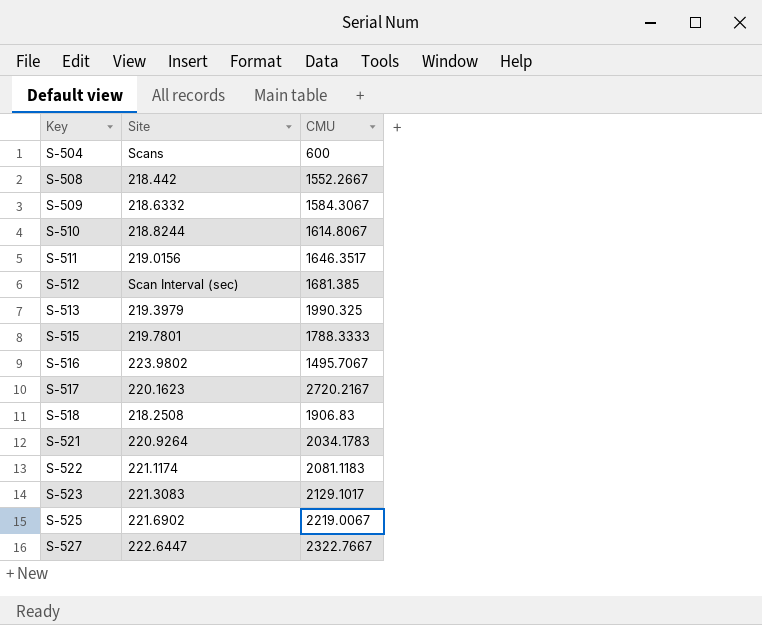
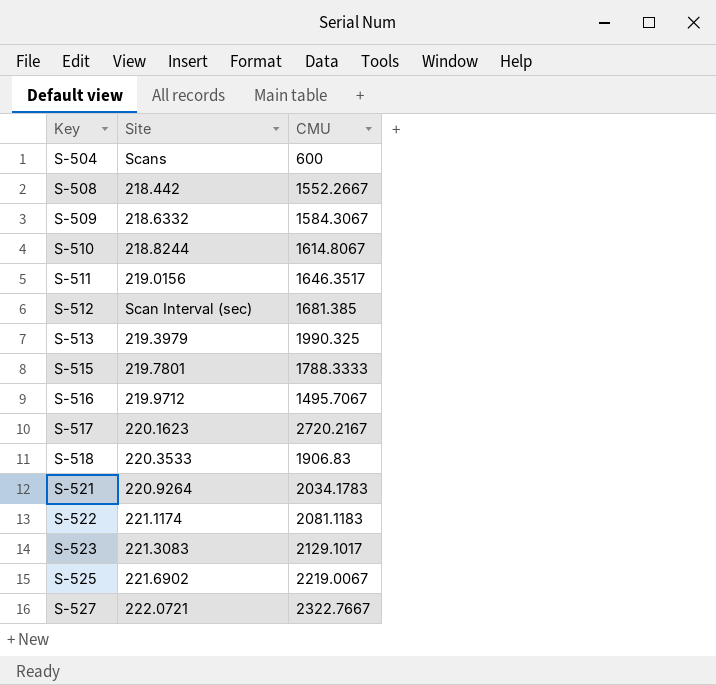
S-516 | Site: 223.9802 -> 219.9712
S-518 | Site: 218.2508 -> 220.3533
S-527 | Site: 222.6447 -> 222.0721

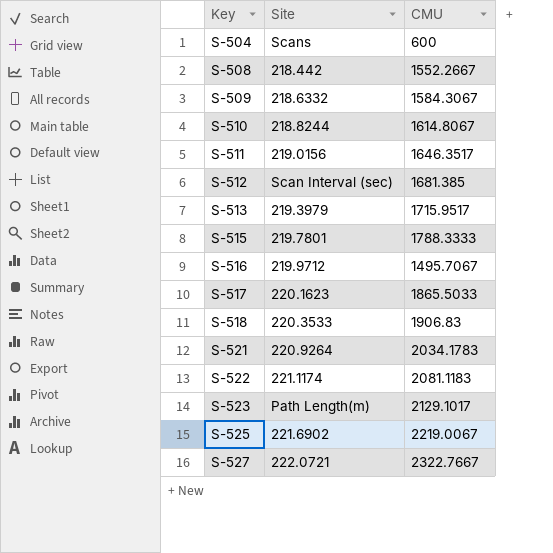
S-513 | CMU: 1990.325 -> 1715.9517
S-517 | CMU: 2720.2167 -> 1865.5033
S-523 | Site: 221.3083 -> Path Length(m)

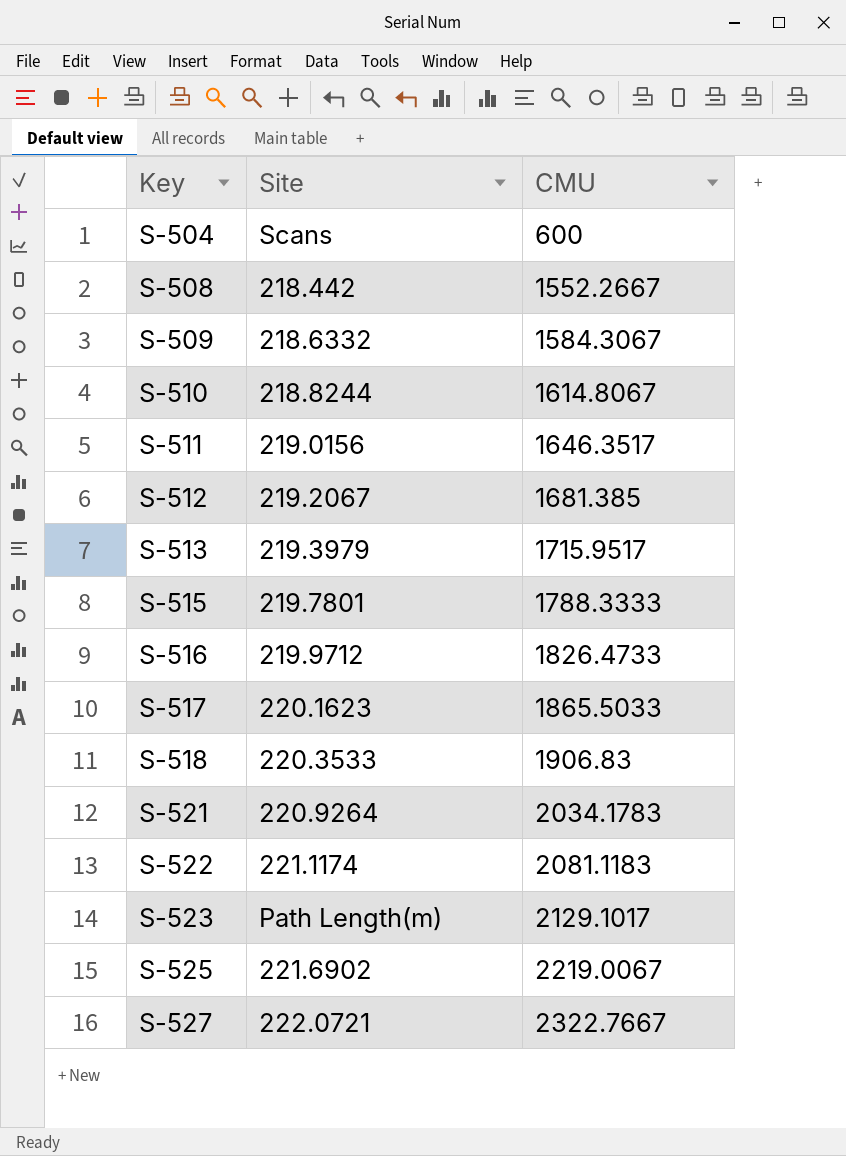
S-512 | Site: Scan Interval (sec) -> 219.2067
S-516 | CMU: 1495.7067 -> 1826.4733

